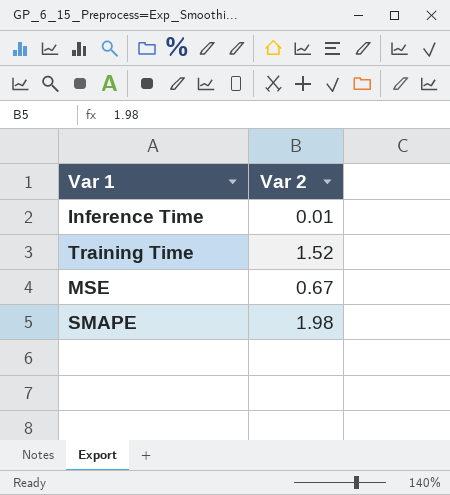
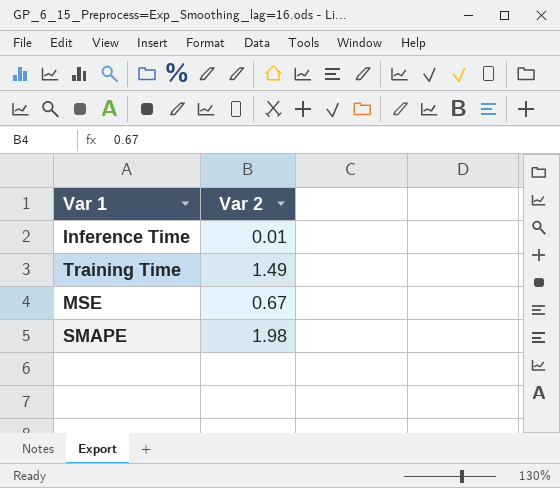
Training Time | Var 2: 1.52 -> 1.49

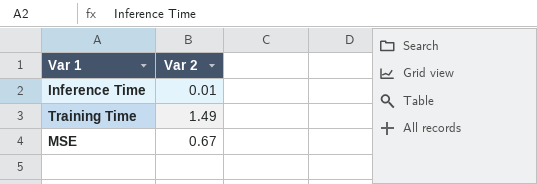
row SMAPE: 1.98 -> none

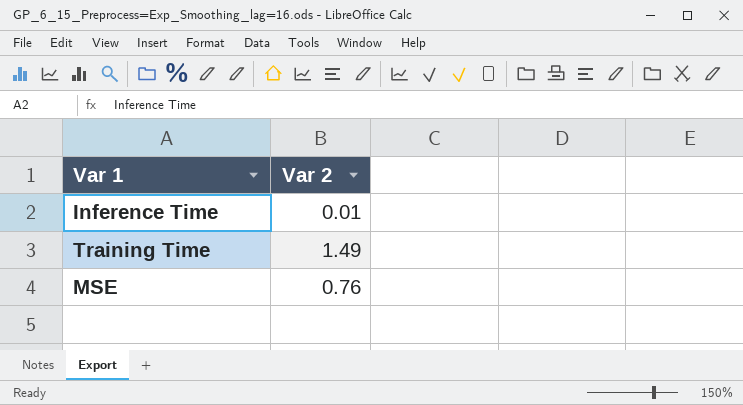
MSE | Var 2: 0.67 -> 0.76

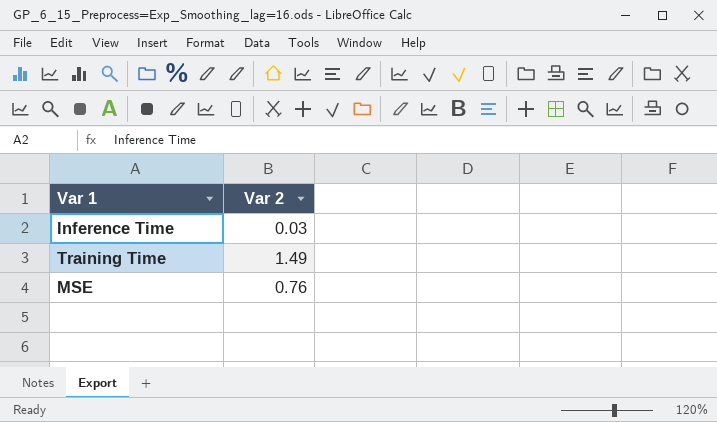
Inference Time | Var 2: 0.01 -> 0.03

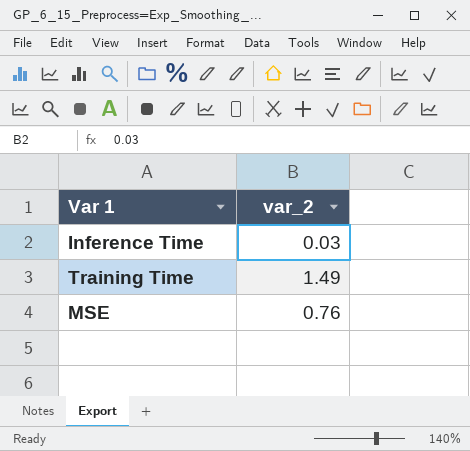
column name: Var 2 -> var_2

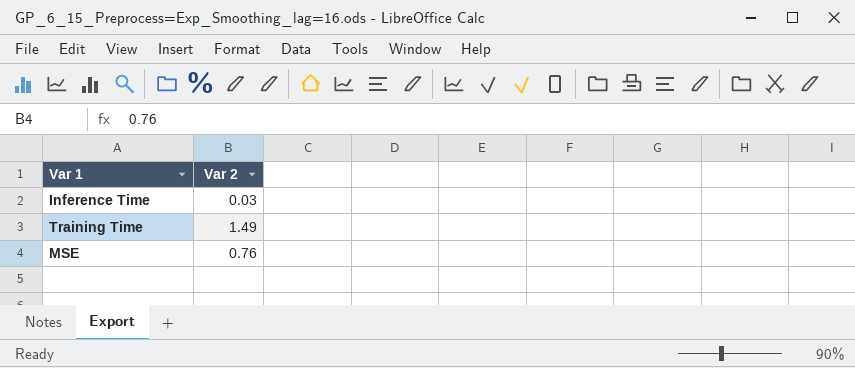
column name: var_2 -> Var 2

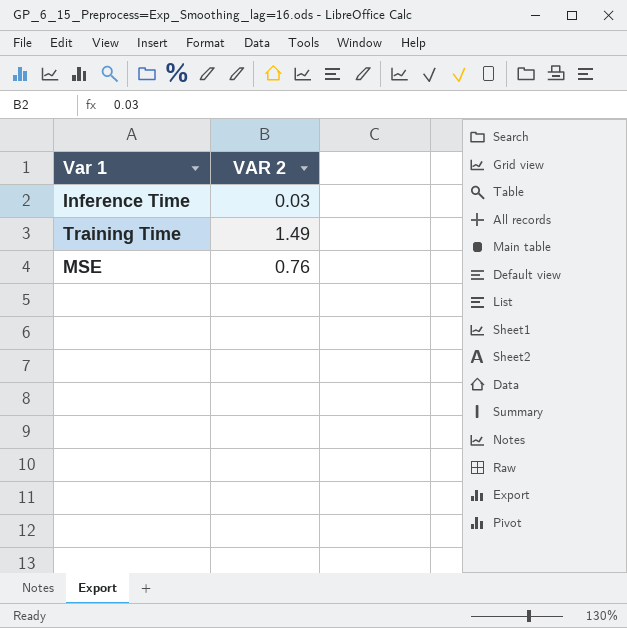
column name: Var 2 -> VAR 2

